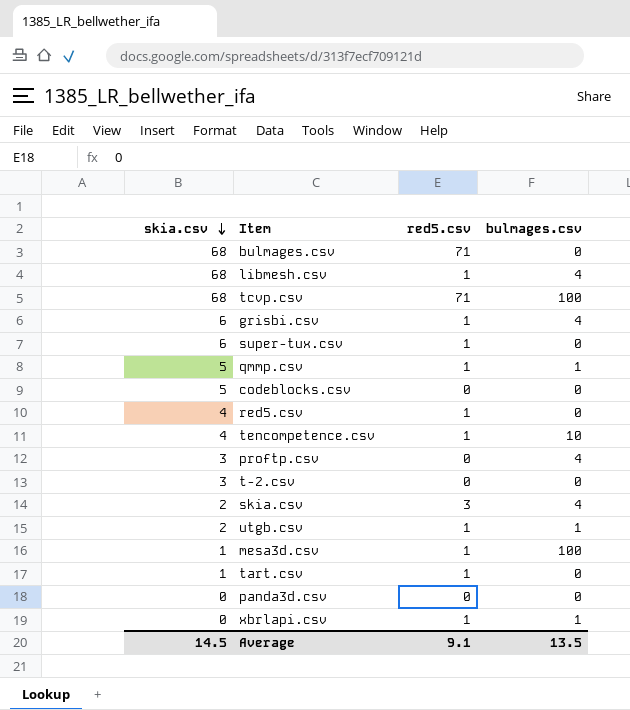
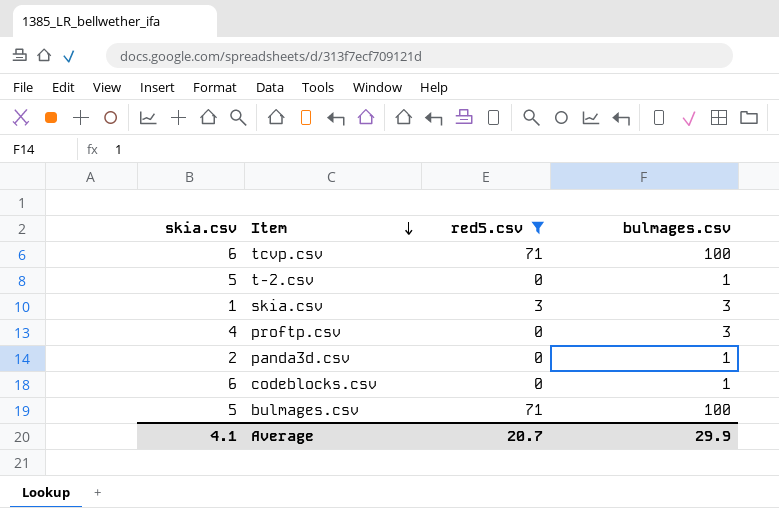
filter: none -> red5.csv != 1
row order: skia.csv descending -> Item descending
tcvp.csv | skia.csv: 68 -> 6
t-2.csv | skia.csv: 3 -> 5
t-2.csv | bulmages.csv: 0 -> 1
skia.csv | skia.csv: 2 -> 1
skia.csv | bulmages.csv: 4 -> 3
proftp.csv | skia.csv: 3 -> 4
proftp.csv | bulmages.csv: 4 -> 3
panda3d.csv | skia.csv: 0 -> 2
panda3d.csv | bulmages.csv: 0 -> 1
codeblocks.csv | skia.csv: 5 -> 6
codeblocks.csv | bulmages.csv: 0 -> 1
bulmages.csv | skia.csv: 68 -> 5
bulmages.csv | bulmages.csv: 0 -> 100
Average | skia.csv: 14.5 -> 4.1
Average | red5.csv: 9.1 -> 20.7
Average | bulmages.csv: 13.5 -> 29.9

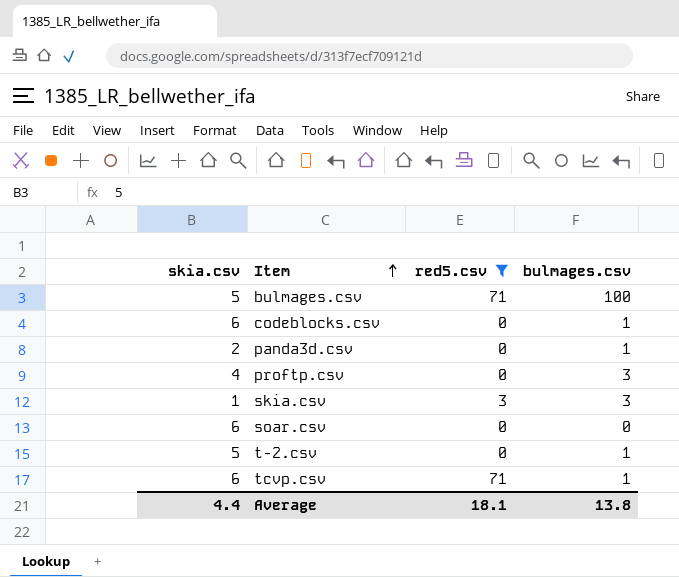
row order: Item descending -> Item ascending
row soar.csv: none -> 6 | 0 | 0
tcvp.csv | bulmages.csv: 100 -> 1
Average | skia.csv: 4.1 -> 4.4
Average | red5.csv: 20.7 -> 18.1
Average | bulmages.csv: 29.9 -> 13.8

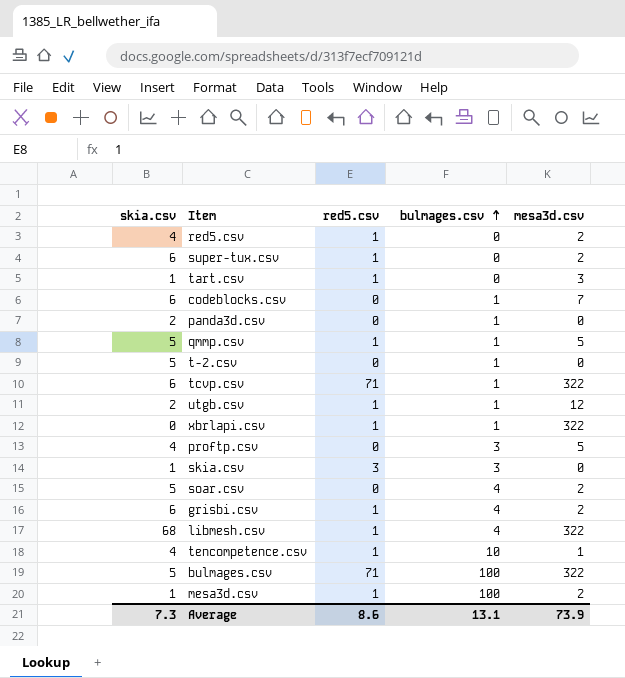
filter: red5.csv != 1 -> none
row order: Item ascending -> bulmages.csv ascending
column mesa3d.csv | position: none -> 5
soar.csv | skia.csv: 6 -> 5
soar.csv | bulmages.csv: 0 -> 4
Average | skia.csv: 4.4 -> 7.3
Average | red5.csv: 18.1 -> 8.6
Average | bulmages.csv: 13.8 -> 13.1

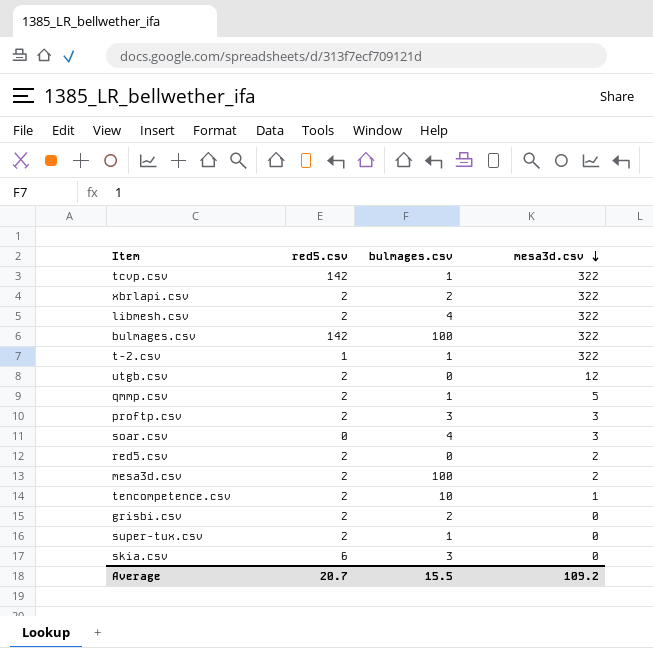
row order: bulmages.csv ascending -> mesa3d.csv descending
column skia.csv | position: 1 -> none
row tart.csv: 1 | 1 | 0 | 3 -> none
row codeblocks.csv: 6 | 0 | 1 | 7 -> none
row panda3d.csv: 2 | 0 | 1 | 0 -> none
tcvp.csv | red5.csv: 71 -> 142
xbrlapi.csv | red5.csv: 1 -> 2
xbrlapi.csv | bulmages.csv: 1 -> 2
libmesh.csv | red5.csv: 1 -> 2
bulmages.csv | red5.csv: 71 -> 142
t-2.csv | red5.csv: 0 -> 1
t-2.csv | mesa3d.csv: 0 -> 322
utgb.csv | red5.csv: 1 -> 2
utgb.csv | bulmages.csv: 1 -> 0
qmmp.csv | red5.csv: 1 -> 2
proftp.csv | red5.csv: 0 -> 2
proftp.csv | mesa3d.csv: 5 -> 3
soar.csv | mesa3d.csv: 2 -> 3
red5.csv | red5.csv: 1 -> 2
mesa3d.csv | red5.csv: 1 -> 2
tencompetence.csv | red5.csv: 1 -> 2
grisbi.csv | red5.csv: 1 -> 2
grisbi.csv | bulmages.csv: 4 -> 2
grisbi.csv | mesa3d.csv: 2 -> 0
super-tux.csv | red5.csv: 1 -> 2
super-tux.csv | bulmages.csv: 0 -> 1
super-tux.csv | mesa3d.csv: 2 -> 0
skia.csv | red5.csv: 3 -> 6
Average | red5.csv: 8.6 -> 20.7
Average | bulmages.csv: 13.1 -> 15.5
Average | mesa3d.csv: 73.9 -> 109.2

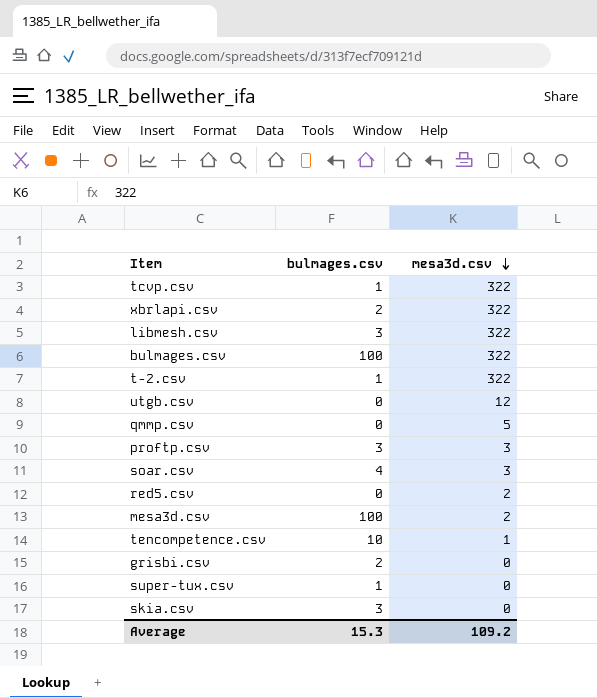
column red5.csv | position: 2 -> none
libmesh.csv | bulmages.csv: 4 -> 3
qmmp.csv | bulmages.csv: 1 -> 0
Average | bulmages.csv: 15.5 -> 15.3

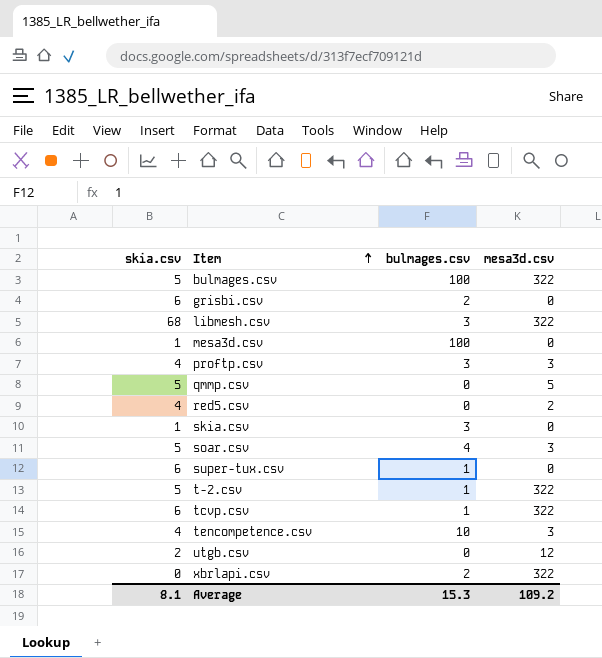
row order: mesa3d.csv descending -> Item ascending
column skia.csv | position: none -> 1
mesa3d.csv | mesa3d.csv: 2 -> 0
tencompetence.csv | mesa3d.csv: 1 -> 3

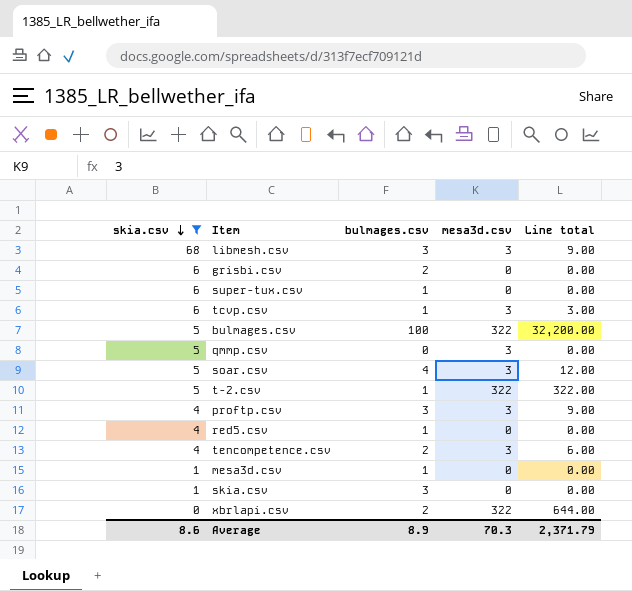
filter: none -> skia.csv != 2
row order: Item ascending -> skia.csv descending
column Line total | formula: none -> [bulmages.csv] * [mesa3d.csv]
libmesh.csv | mesa3d.csv: 322 -> 3
tcvp.csv | mesa3d.csv: 322 -> 3
qmmp.csv | mesa3d.csv: 5 -> 3
red5.csv | bulmages.csv: 0 -> 1
red5.csv | mesa3d.csv: 2 -> 0
tencompetence.csv | bulmages.csv: 10 -> 2
mesa3d.csv | bulmages.csv: 100 -> 1
Average | skia.csv: 8.1 -> 8.6
Average | bulmages.csv: 15.3 -> 8.9
Average | mesa3d.csv: 109.2 -> 70.3

